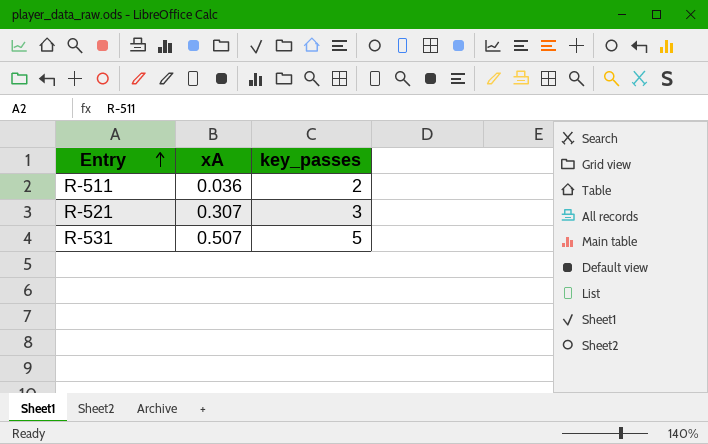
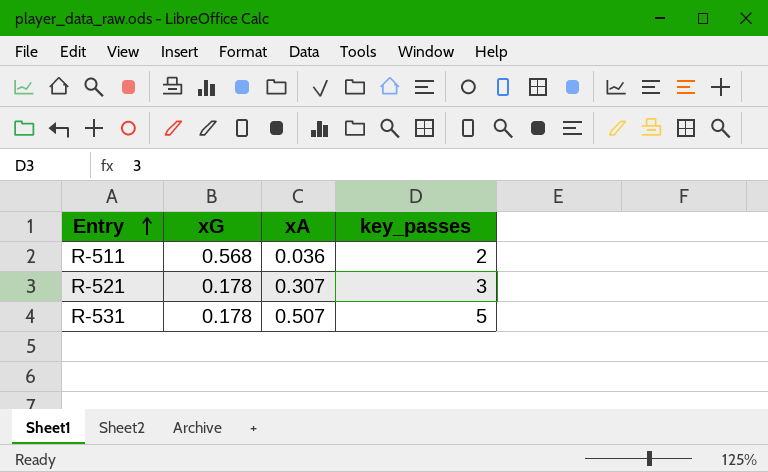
column xG | position: none -> 2

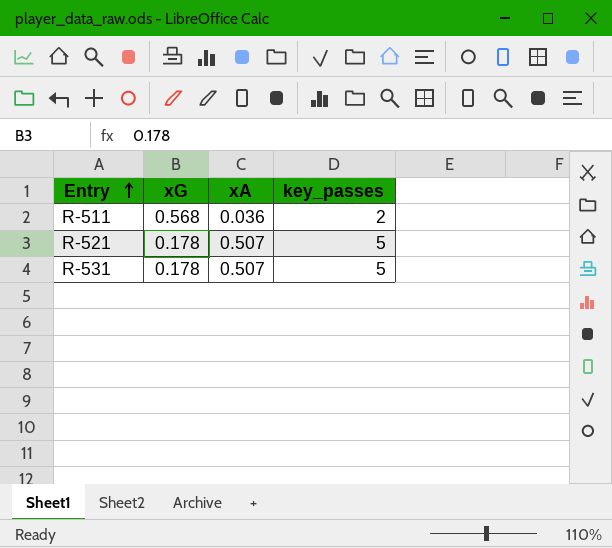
R-521 | xA: 0.307 -> 0.507
R-521 | key_passes: 3 -> 5

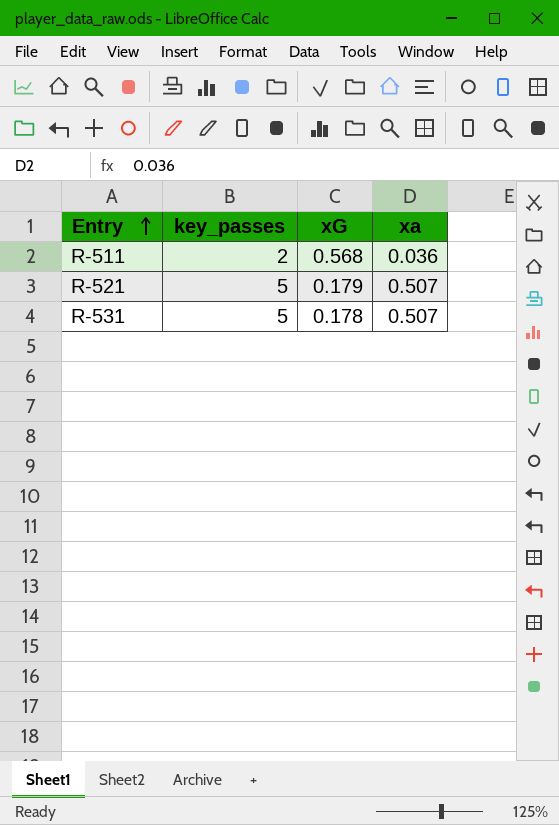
column key_passes | position: 4 -> 2
column name: xA -> xa
R-521 | xG: 0.178 -> 0.179

